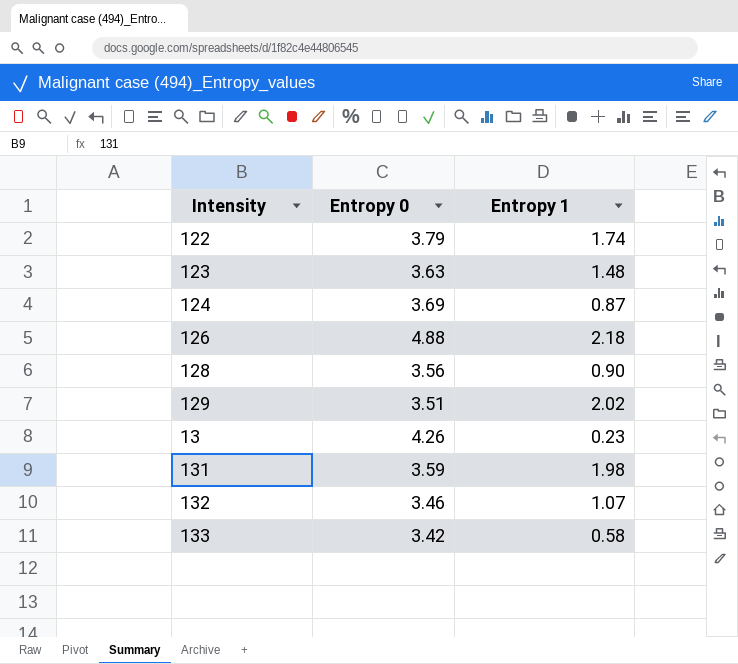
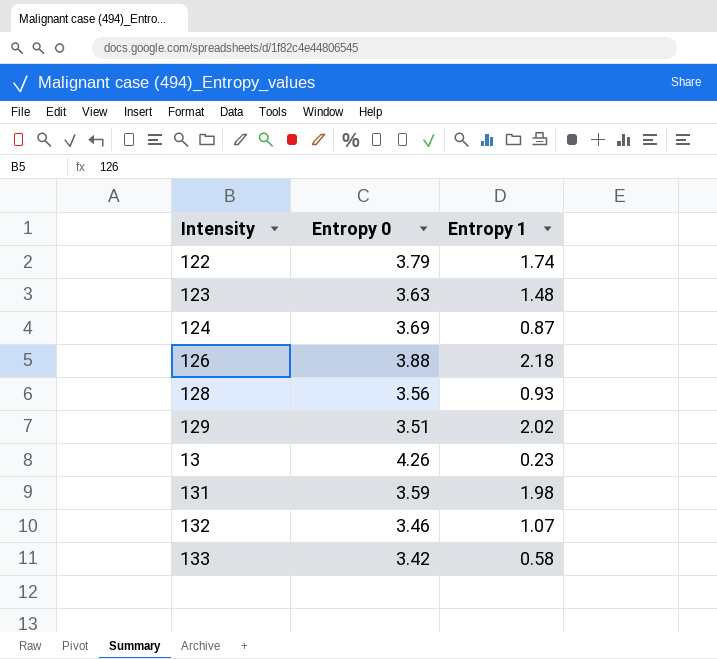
126 | Entropy 0: 4.88 -> 3.88
128 | Entropy 1: 0.90 -> 0.93

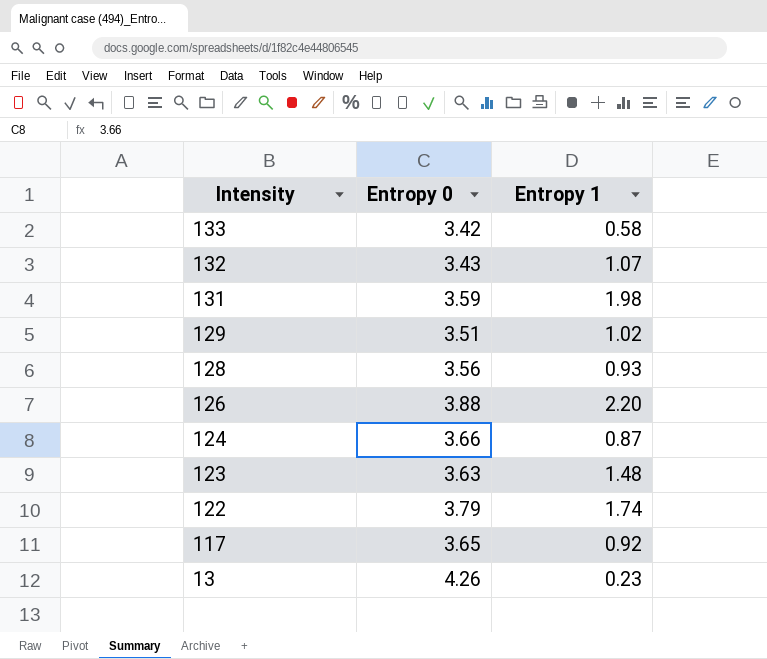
row order: none -> Intensity descending
132 | Entropy 0: 3.46 -> 3.43
129 | Entropy 1: 2.02 -> 1.02
126 | Entropy 1: 2.18 -> 2.20
124 | Entropy 0: 3.69 -> 3.66
row 117: none -> 3.65 | 0.92

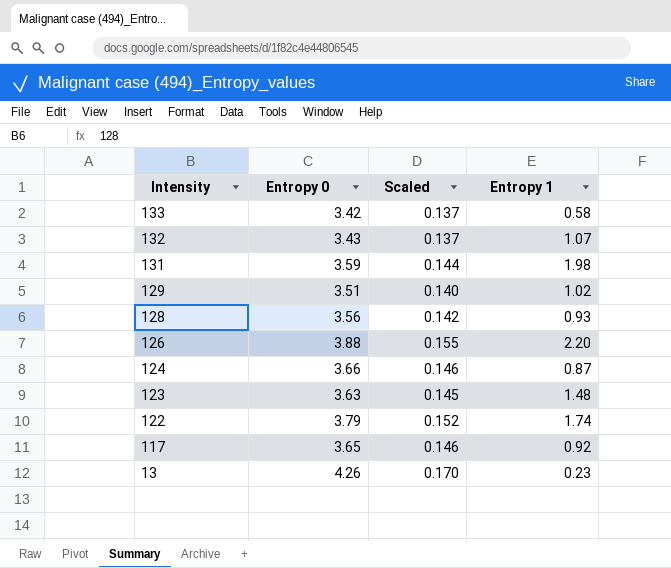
column Scaled | formula: none -> [Entropy 0] * 0.04

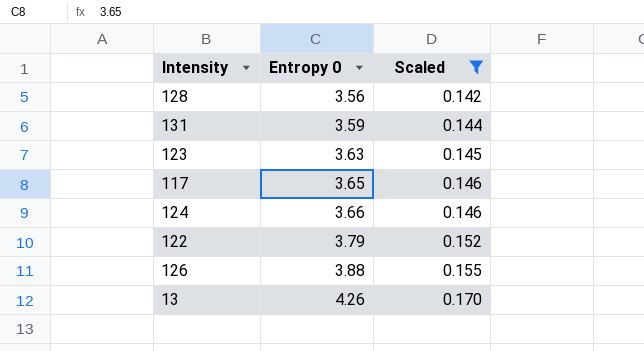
filter: none -> Scaled >= 0.142
row order: Intensity descending -> Entropy 0 ascending
column Entropy 1 | position: 4 -> none

